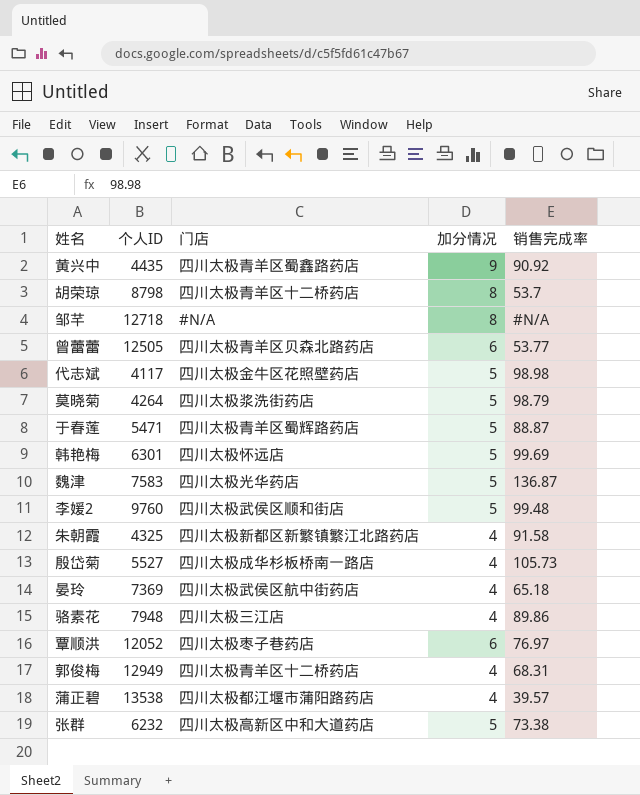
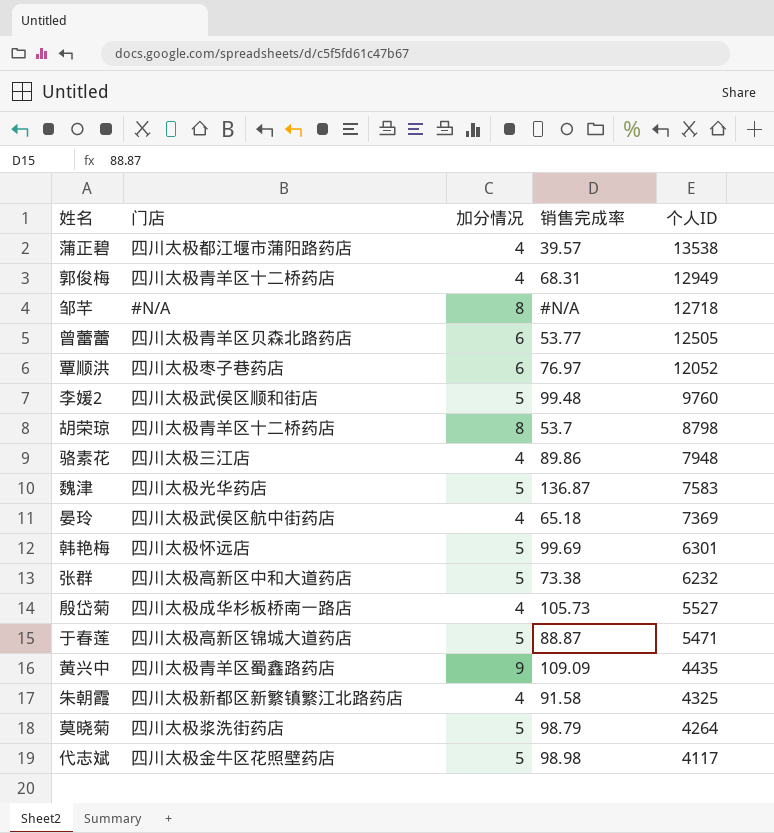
row order: none -> 个人ID descending
column 个人ID | position: 2 -> 5
于春莲 | 门店: 四川太极青羊区蜀辉路药店 -> 四川太极高新区锦城大道药店
黄兴中 | 销售完成率: 90.92 -> 109.09

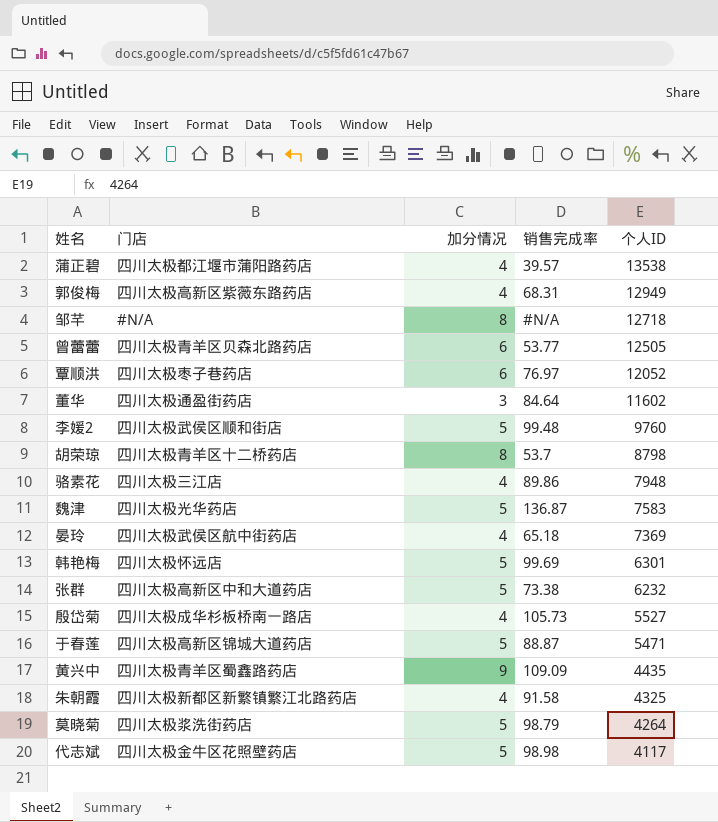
郭俊梅 | 门店: 四川太极青羊区十二桥药店 -> 四川太极高新区紫薇东路药店
row 董华: none -> 四川太极通盈街药店 | 3 | 84.64 | 11602

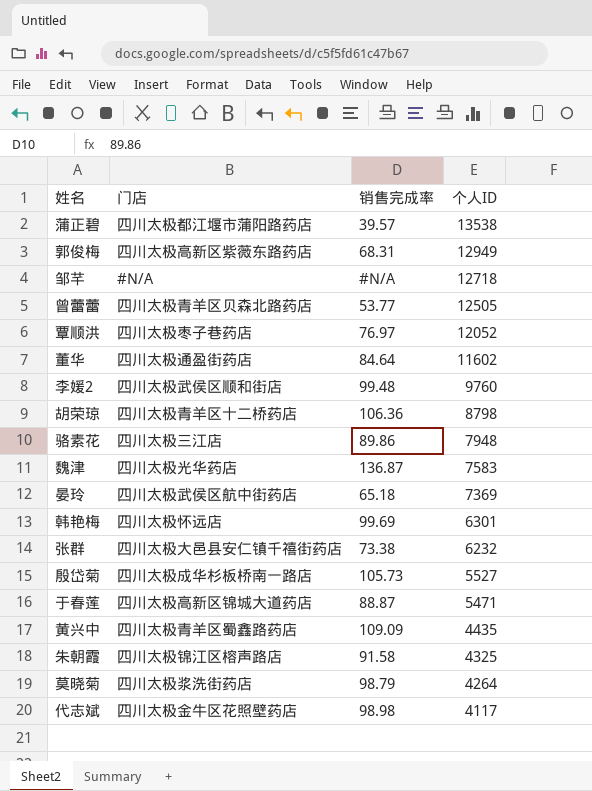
column 加分情况 | position: 3 -> none
胡荣琼 | 销售完成率: 53.7 -> 106.36
张群 | 门店: 四川太极高新区中和大道药店 -> 四川太极大邑县安仁镇千禧街药店
朱朝霞 | 门店: 四川太极新都区新繁镇繁江北路药店 -> 四川太极锦江区榕声路店

